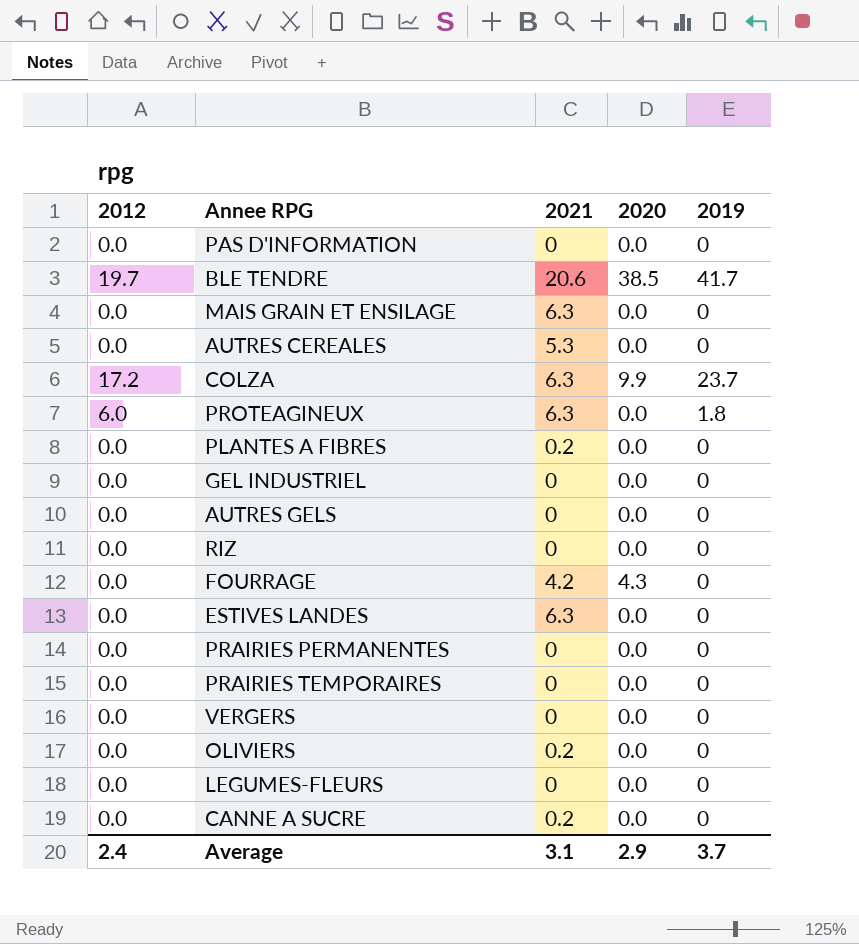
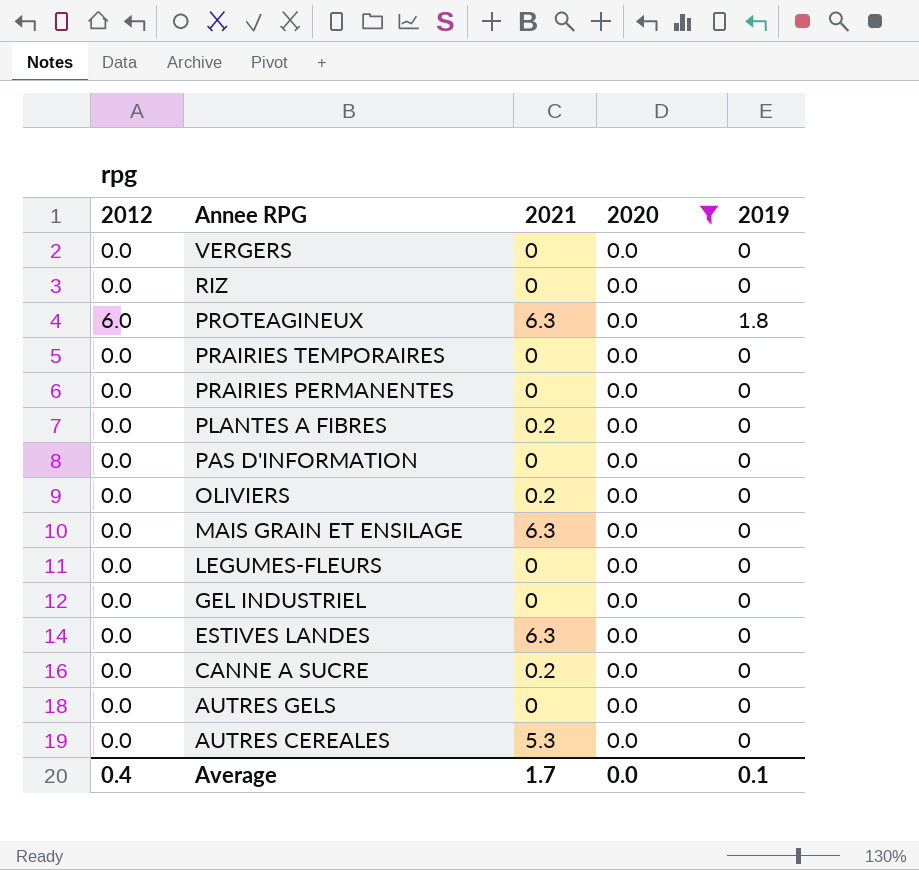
filter: none -> 2020 = 0.0
row order: none -> Annee RPG descending
Average | 2012: 2.4 -> 0.4
Average | 2021: 3.1 -> 1.7
Average | 2020: 2.9 -> 0.0
Average | 2019: 3.7 -> 0.1

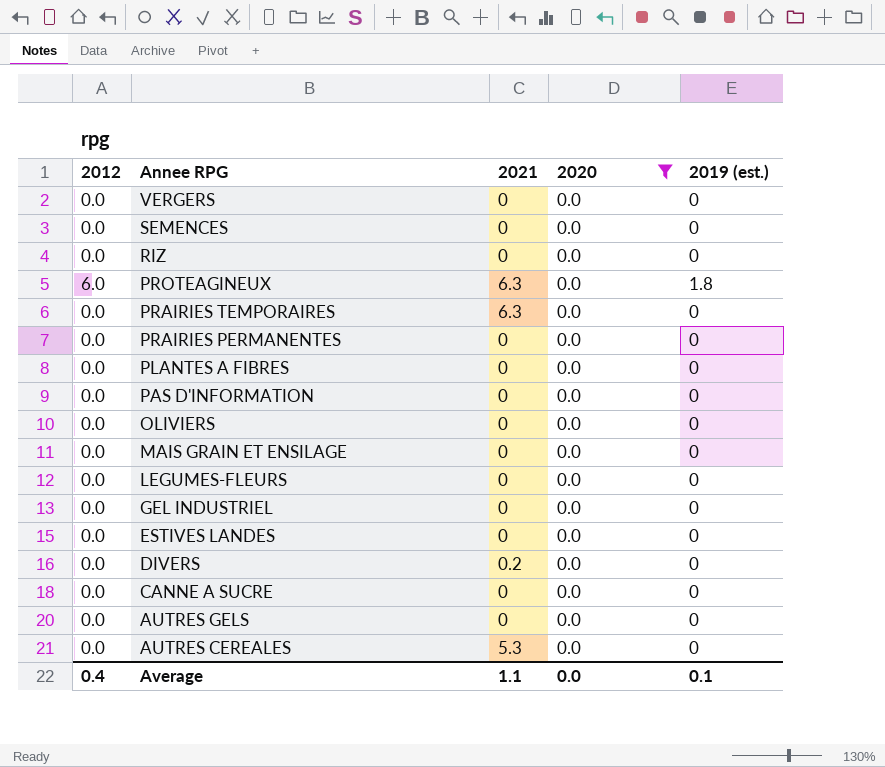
column name: 2019 -> 2019 (est.)
row SEMENCES: none -> 0.0 | 0 | 0.0 | 0
PRAIRIES TEMPORAIRES | 2021: 0 -> 6.3
PLANTES A FIBRES | 2021: 0.2 -> 0
OLIVIERS | 2021: 0.2 -> 0
MAIS GRAIN ET ENSILAGE | 2021: 6.3 -> 0
ESTIVES LANDES | 2021: 6.3 -> 0
row DIVERS: none -> 0.0 | 0.2 | 0.0 | 0
CANNE A SUCRE | 2021: 0.2 -> 0
Average | 2021: 1.7 -> 1.1

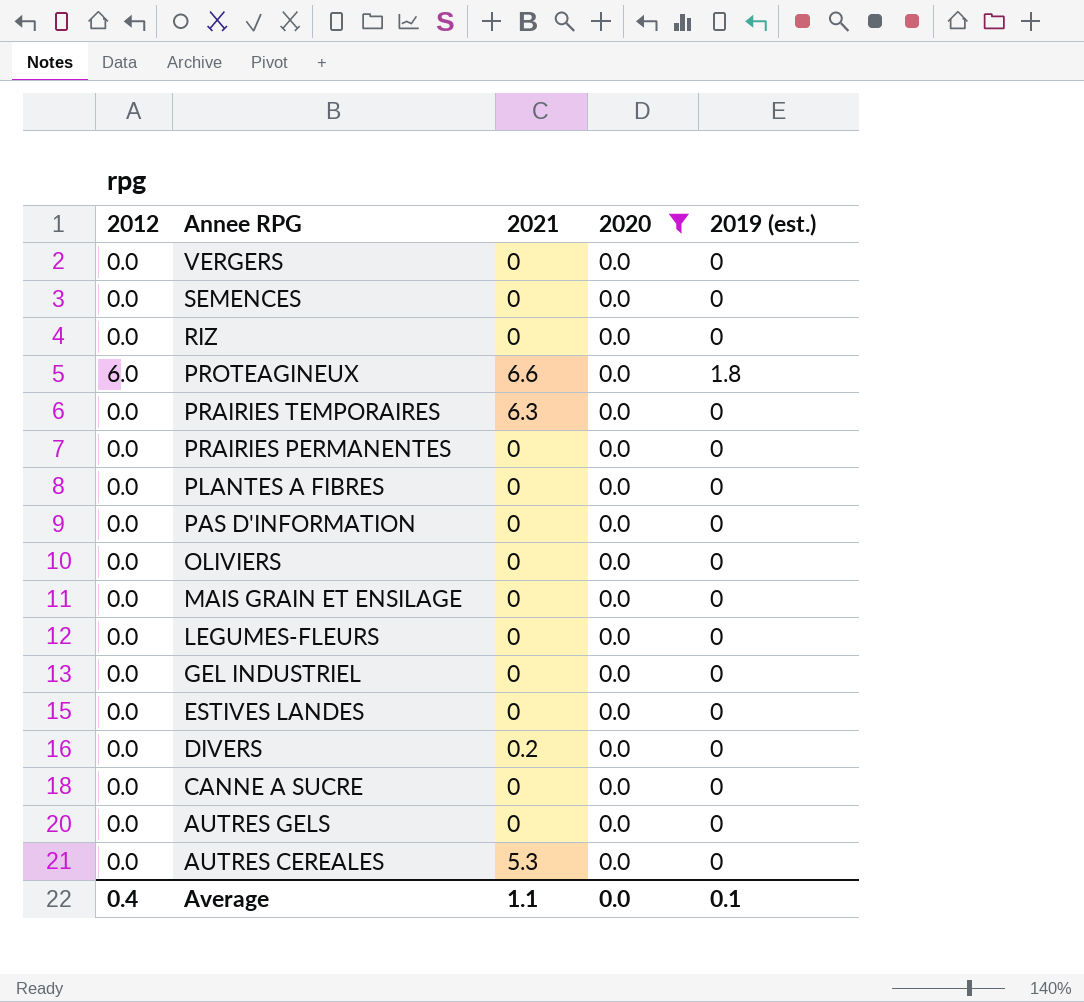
PROTEAGINEUX | 2021: 6.3 -> 6.6

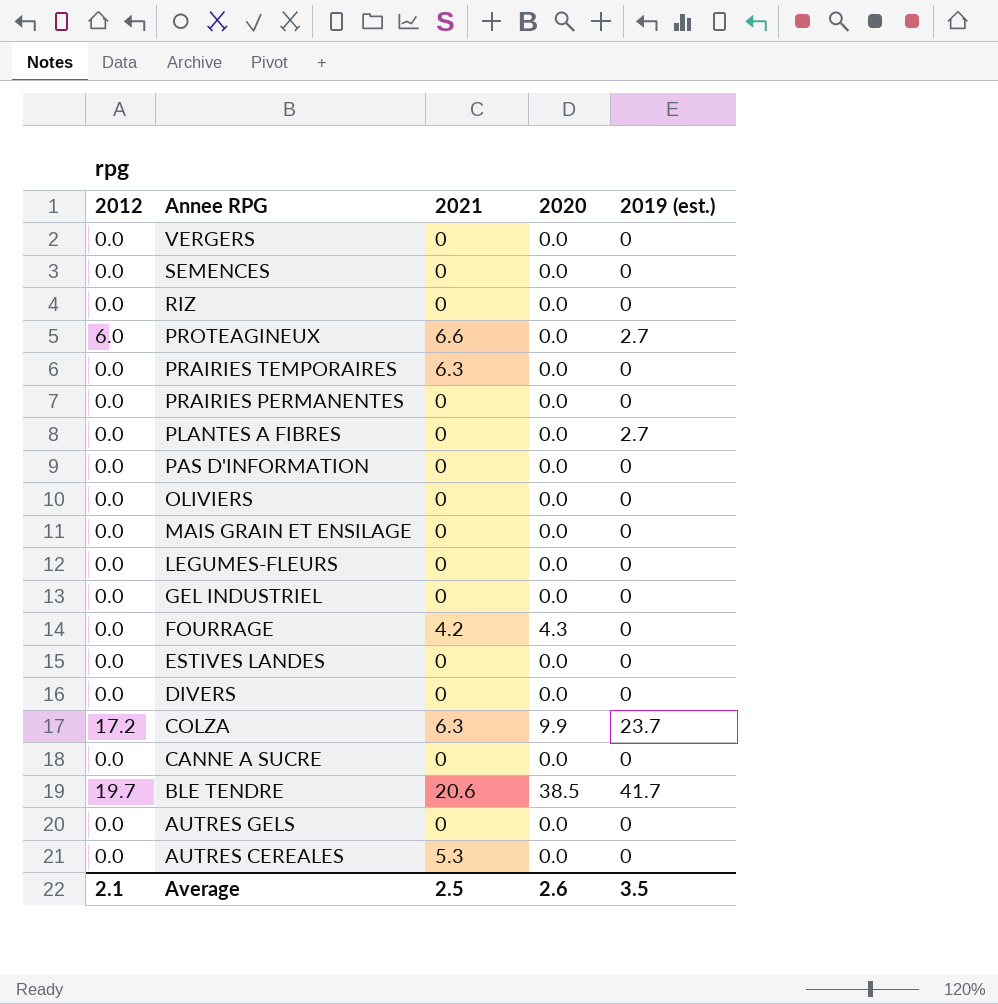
filter: 2020 = 0.0 -> none
PROTEAGINEUX | 2019 (est.): 1.8 -> 2.7
PLANTES A FIBRES | 2019 (est.): 0 -> 2.7
DIVERS | 2021: 0.2 -> 0
Average | 2012: 0.4 -> 2.1
Average | 2021: 1.1 -> 2.5
Average | 2020: 0.0 -> 2.6
Average | 2019 (est.): 0.1 -> 3.5

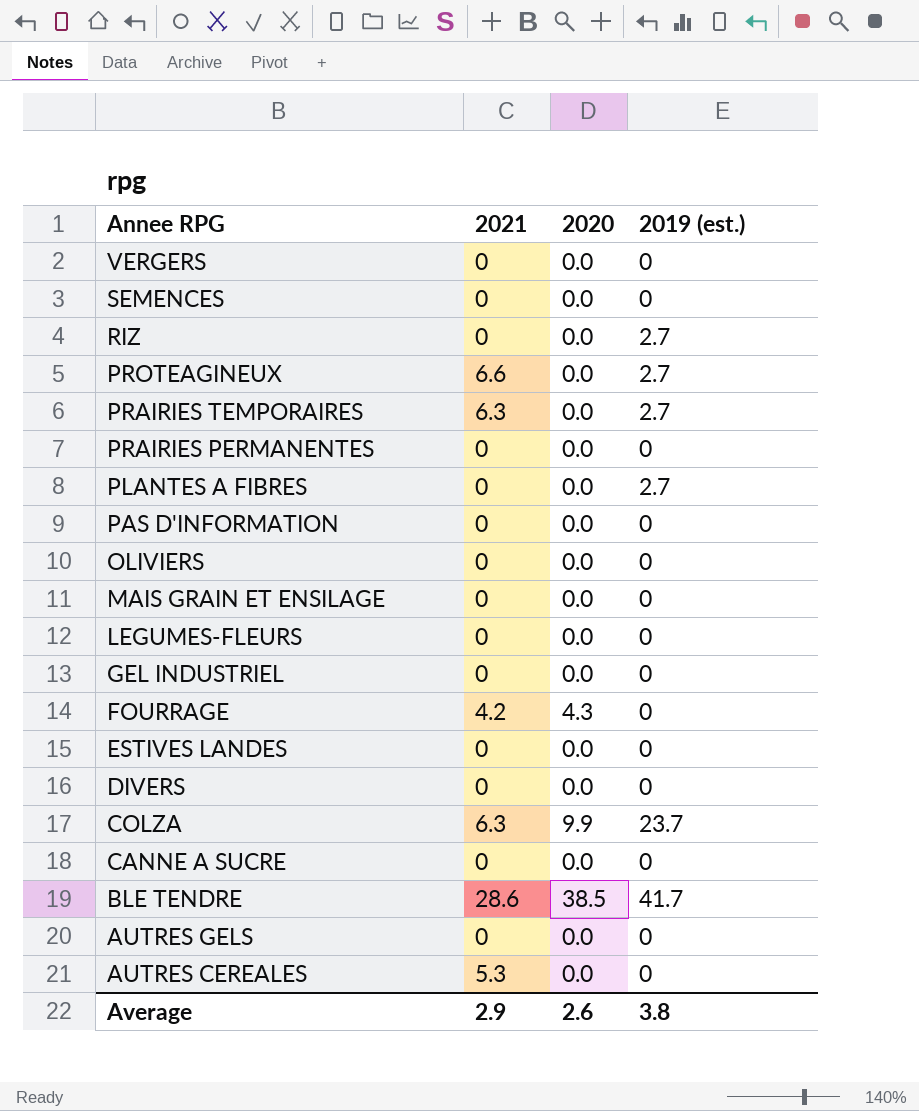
column 2012 | position: 1 -> none
RIZ | 2019 (est.): 0 -> 2.7
PRAIRIES TEMPORAIRES | 2019 (est.): 0 -> 2.7
BLE TENDRE | 2021: 20.6 -> 28.6
Average | 2021: 2.5 -> 2.9
Average | 2019 (est.): 3.5 -> 3.8

